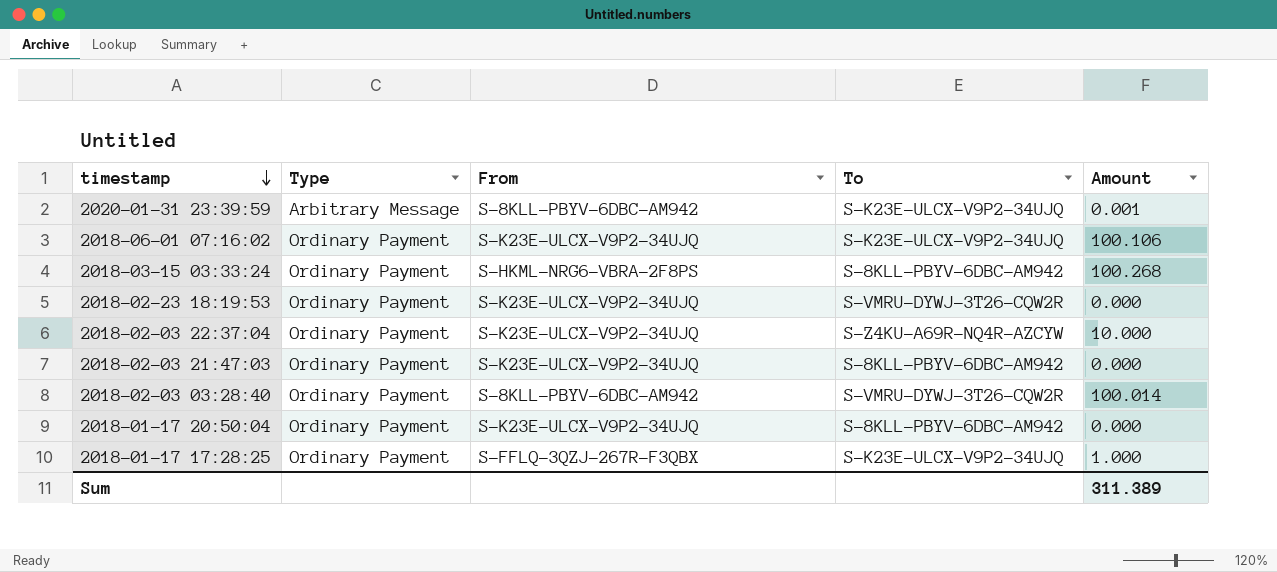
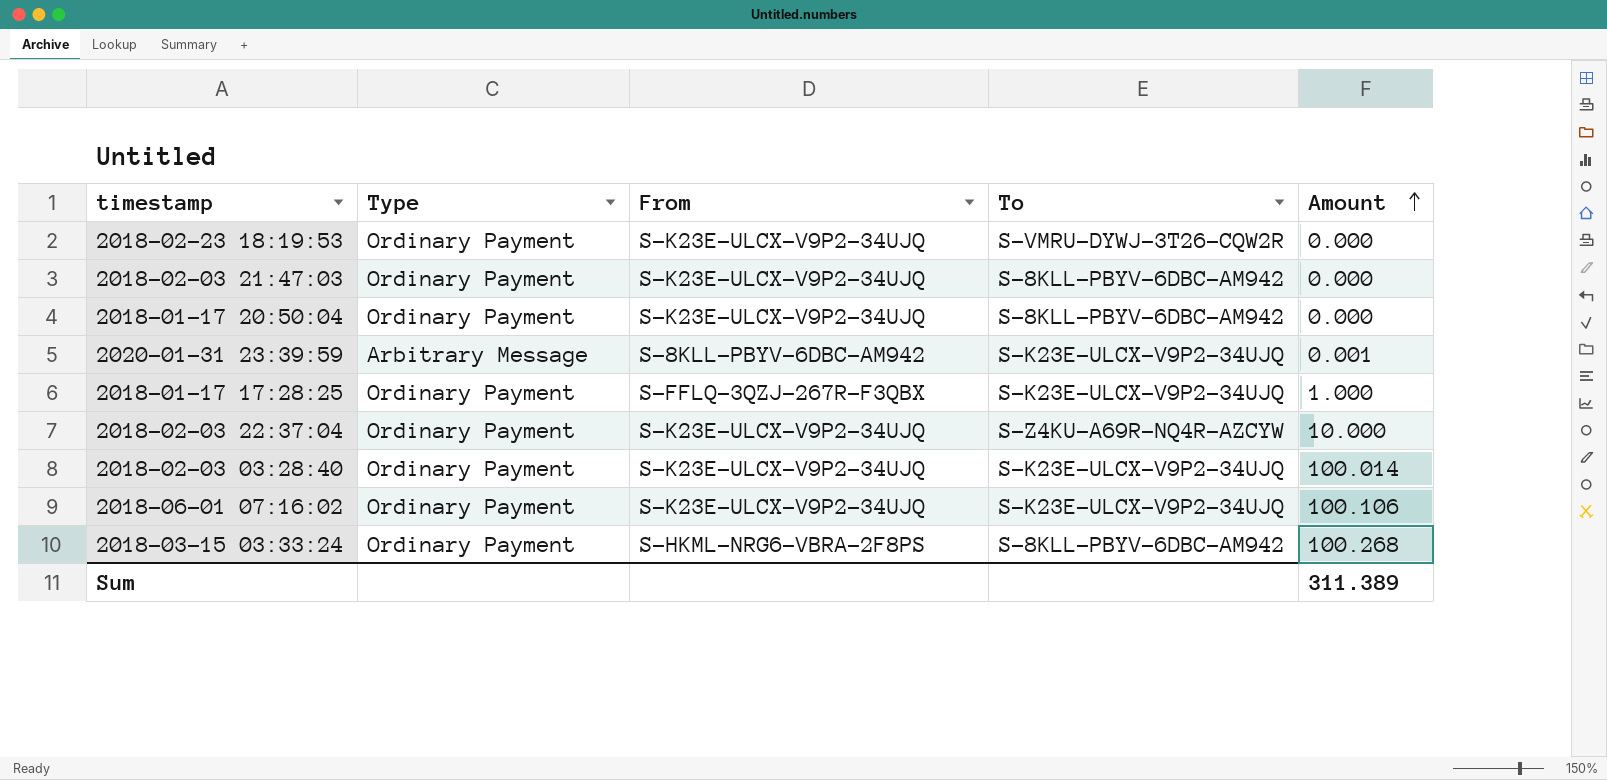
row order: timestamp descending -> Amount ascending
2018-02-03 03:28:40 | From: S-8KLL-PBYV-6DBC-AM942 -> S-K23E-ULCX-V9P2-34UJQ
2018-02-03 03:28:40 | To: S-VMRU-DYWJ-3T26-CQW2R -> S-K23E-ULCX-V9P2-34UJQ

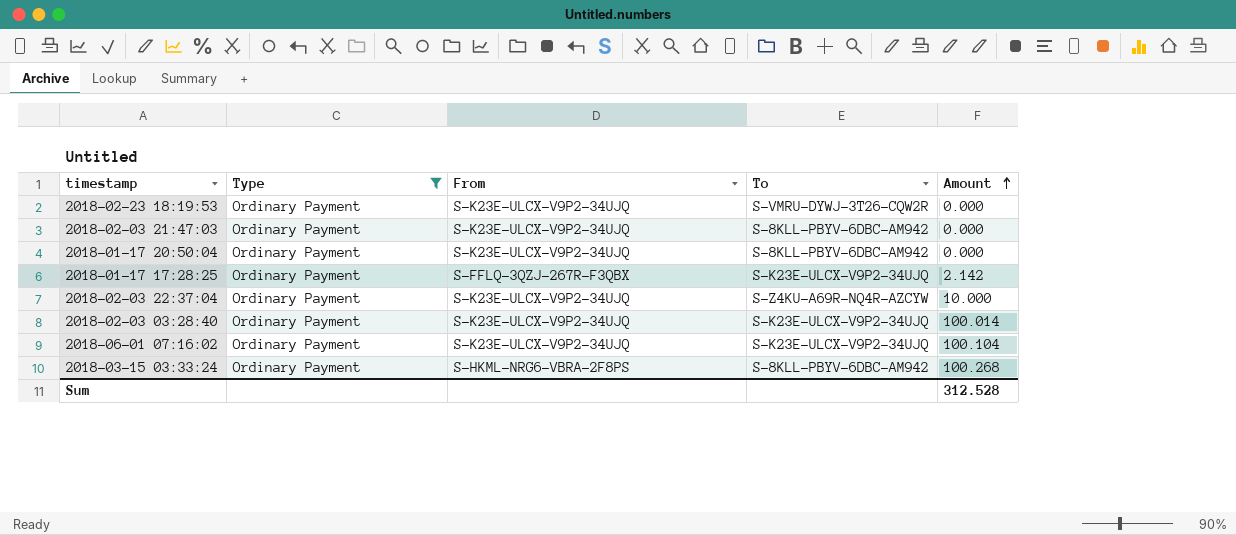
filter: none -> Type = Ordinary Payment
2018-01-17 17:28:25 | Amount: 1.000 -> 2.142
2018-06-01 07:16:02 | Amount: 100.106 -> 100.104
Sum | Amount: 311.389 -> 312.528

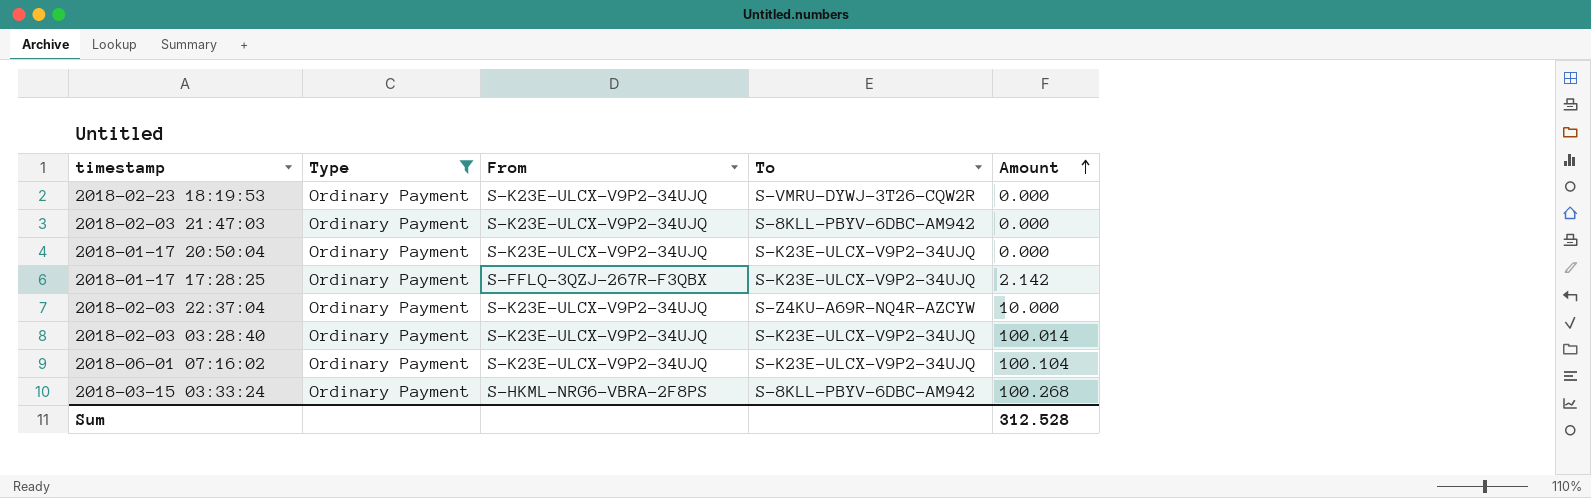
2018-01-17 20:50:04 | To: S-8KLL-PBYV-6DBC-AM942 -> S-K23E-ULCX-V9P2-34UJQ

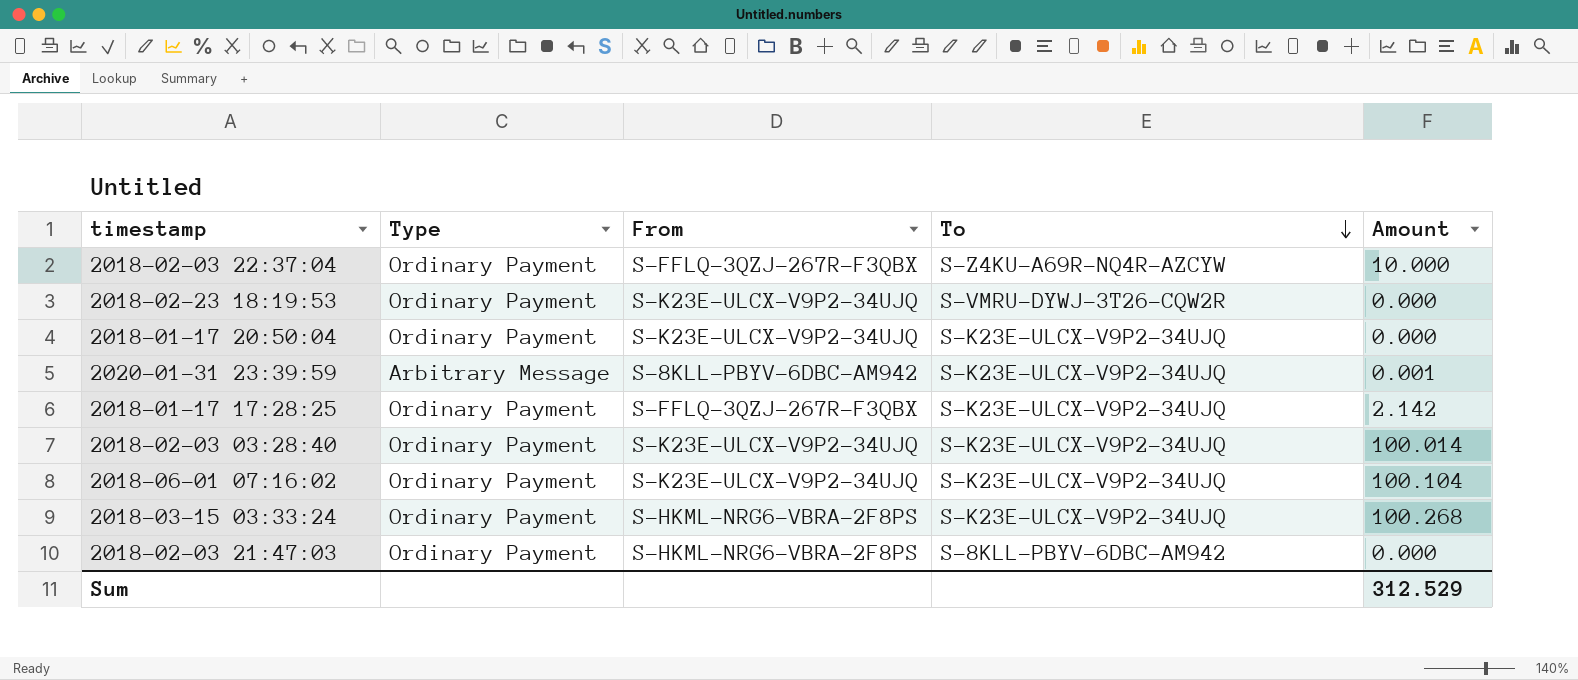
filter: Type = Ordinary Payment -> none
row order: Amount ascending -> To descending
2018-02-03 22:37:04 | From: S-K23E-ULCX-V9P2-34UJQ -> S-FFLQ-3QZJ-267R-F3QBX
2018-03-15 03:33:24 | To: S-8KLL-PBYV-6DBC-AM942 -> S-K23E-ULCX-V9P2-34UJQ
2018-02-03 21:47:03 | From: S-K23E-ULCX-V9P2-34UJQ -> S-HKML-NRG6-VBRA-2F8PS
Sum | Amount: 312.528 -> 312.529

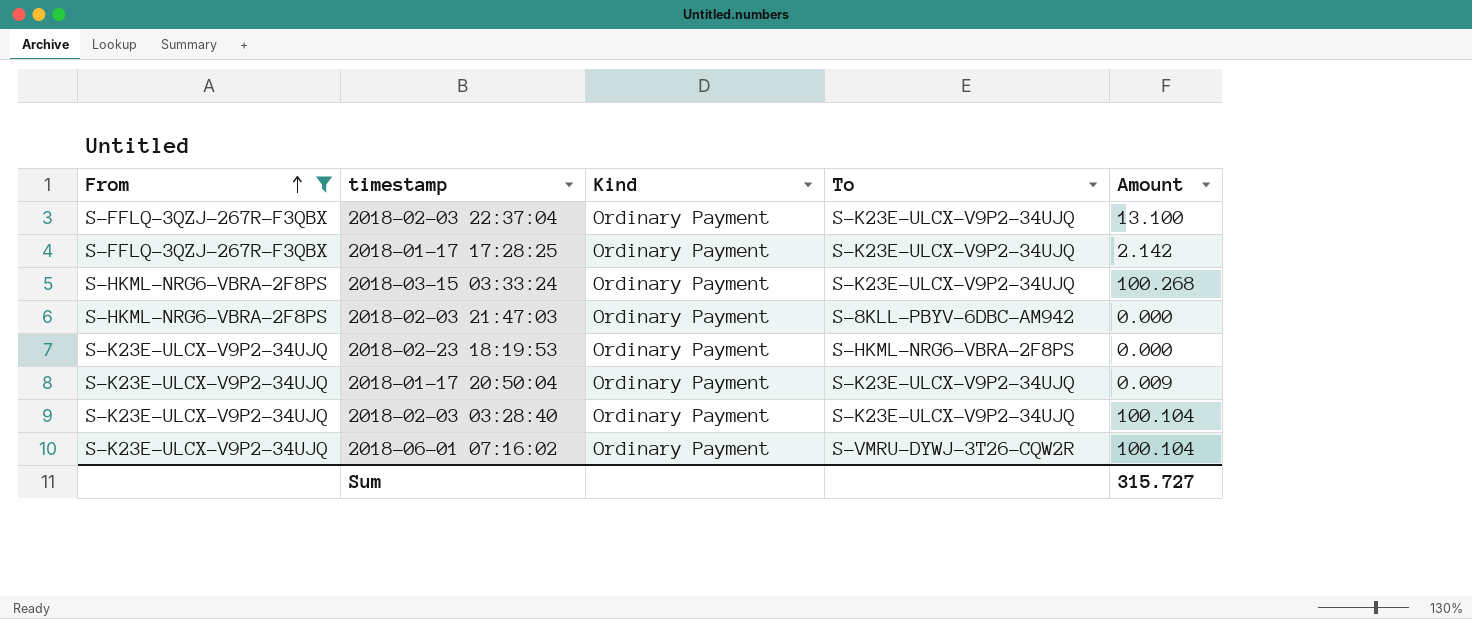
filter: none -> From != S-8KLL-PBYV-6DBC-AM942
row order: To descending -> From ascending
column From | position: 3 -> 1
column name: Type -> Kind
2018-02-03 22:37:04 | To: S-Z4KU-A69R-NQ4R-AZCYW -> S-K23E-ULCX-V9P2-34UJQ
2018-02-03 22:37:04 | Amount: 10.000 -> 13.100
2018-02-23 18:19:53 | To: S-VMRU-DYWJ-3T26-CQW2R -> S-HKML-NRG6-VBRA-2F8PS
2018-01-17 20:50:04 | Amount: 0.000 -> 0.009
2018-02-03 03:28:40 | Amount: 100.014 -> 100.104
2018-06-01 07:16:02 | To: S-K23E-ULCX-V9P2-34UJQ -> S-VMRU-DYWJ-3T26-CQW2R
Sum | Amount: 312.529 -> 315.727

